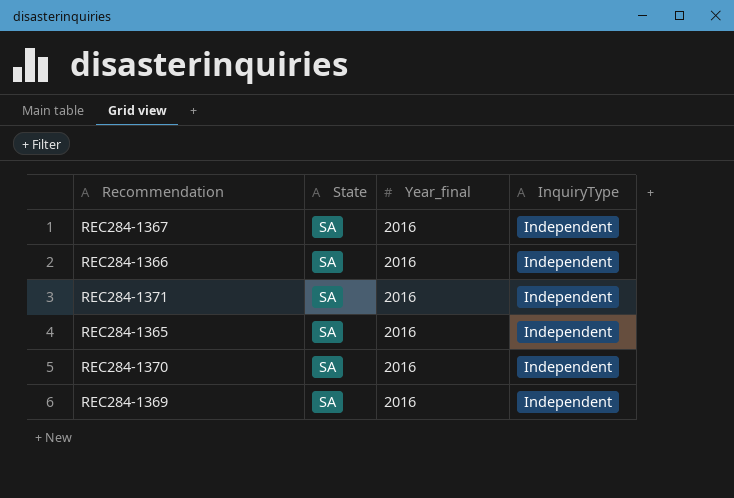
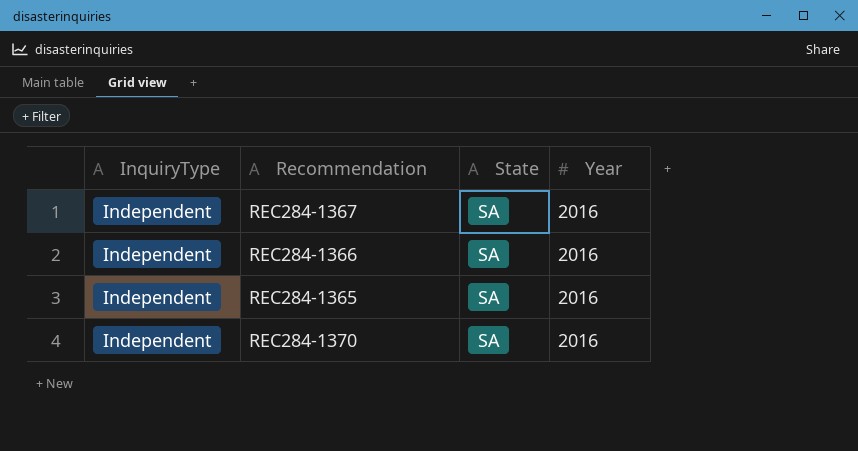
column InquiryType | position: 4 -> 1
column name: Year_final -> Year
row REC284-1371: SA | 2016 | Independent -> none
row REC284-1369: SA | 2016 | Independent -> none

